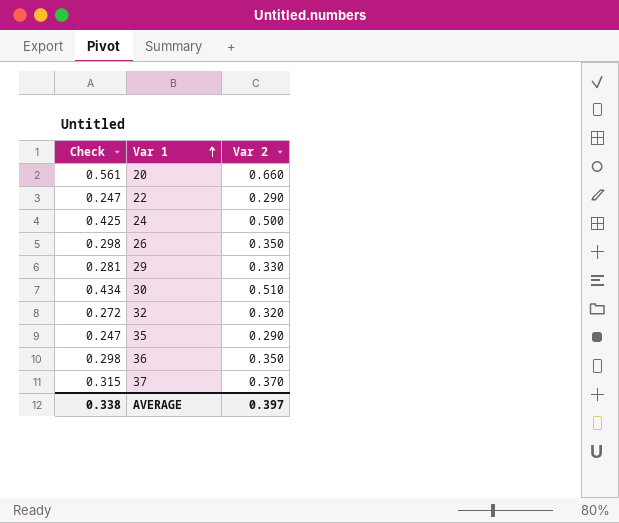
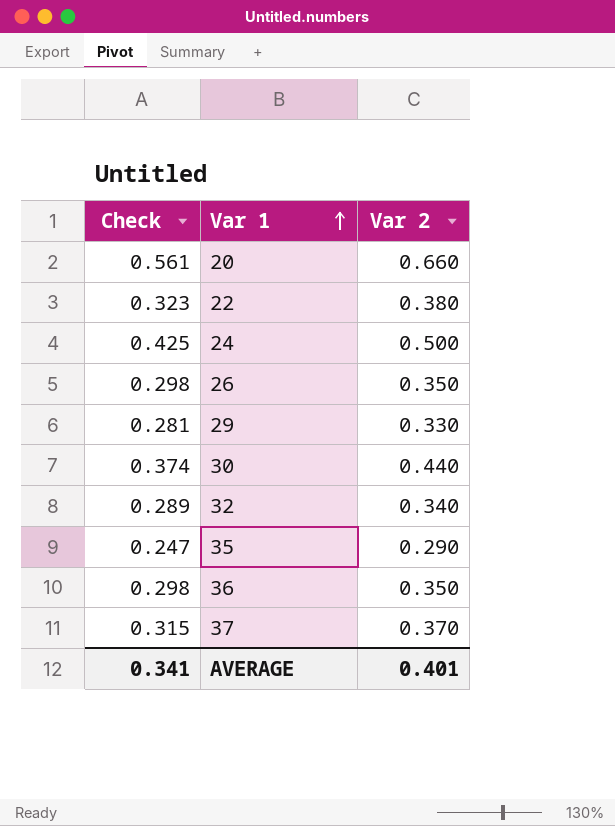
22 | Check: 0.247 -> 0.323
22 | Var 2: 0.290 -> 0.380
30 | Check: 0.434 -> 0.374
30 | Var 2: 0.510 -> 0.440
32 | Check: 0.272 -> 0.289
32 | Var 2: 0.320 -> 0.340
AVERAGE | Check: 0.338 -> 0.341
AVERAGE | Var 2: 0.397 -> 0.401

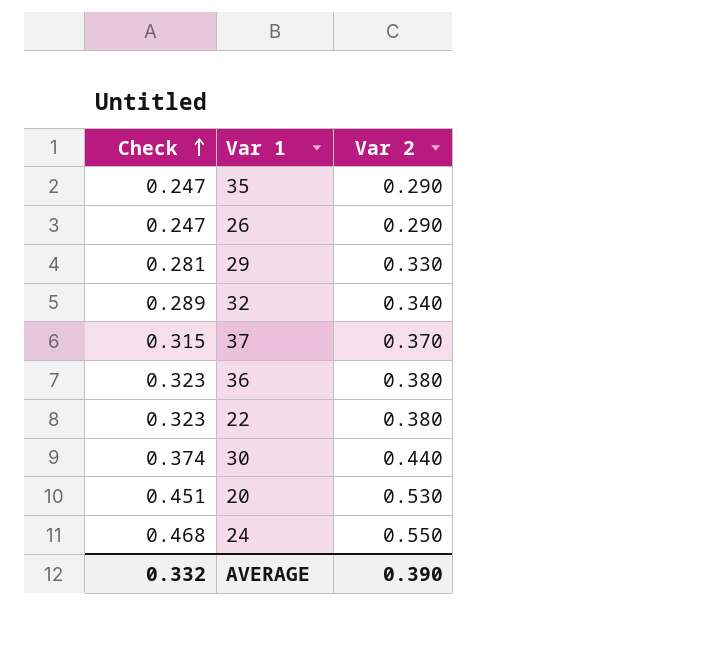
row order: Var 1 ascending -> Check ascending
26 | Check: 0.298 -> 0.247
26 | Var 2: 0.350 -> 0.290
36 | Check: 0.298 -> 0.323
36 | Var 2: 0.350 -> 0.380
20 | Check: 0.561 -> 0.451
20 | Var 2: 0.660 -> 0.530
24 | Check: 0.425 -> 0.468
24 | Var 2: 0.500 -> 0.550
AVERAGE | Check: 0.341 -> 0.332
AVERAGE | Var 2: 0.401 -> 0.390

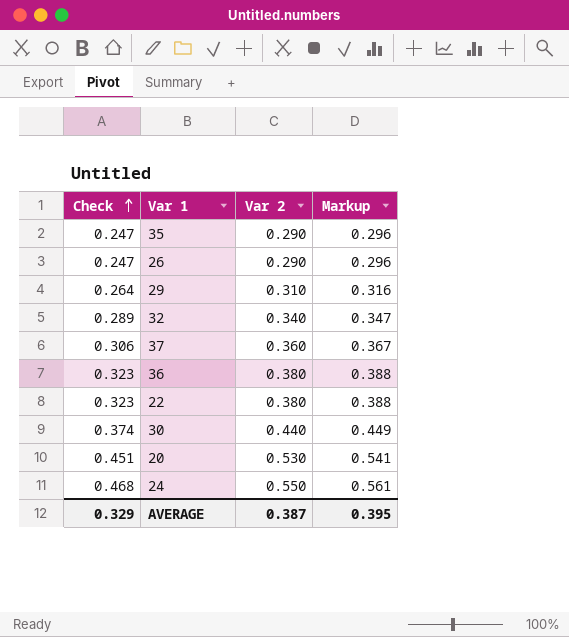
column Markup | formula: none -> [Var 2] * 1.02
29 | Check: 0.281 -> 0.264
29 | Var 2: 0.330 -> 0.310
37 | Check: 0.315 -> 0.306
37 | Var 2: 0.370 -> 0.360
AVERAGE | Check: 0.332 -> 0.329
AVERAGE | Var 2: 0.390 -> 0.387

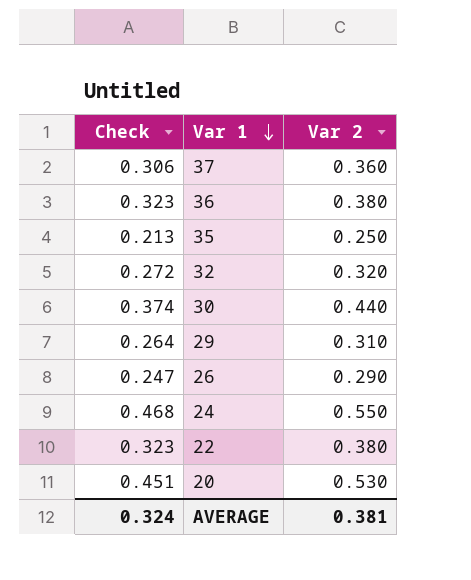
row order: Check ascending -> Var 1 descending
column Markup | formula: [Var 2] * 1.02 -> none
35 | Check: 0.247 -> 0.213
35 | Var 2: 0.290 -> 0.250
32 | Check: 0.289 -> 0.272
32 | Var 2: 0.340 -> 0.320
AVERAGE | Check: 0.329 -> 0.324
AVERAGE | Var 2: 0.387 -> 0.381

